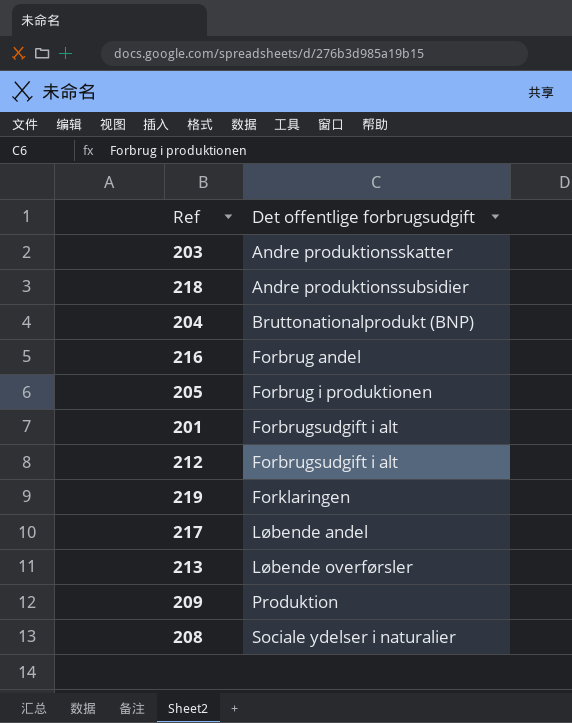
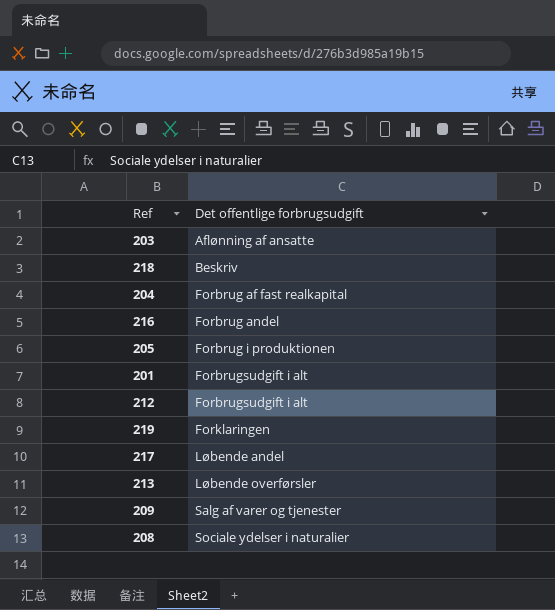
203 | Det offentlige forbrugsudgift: Andre produktionsskatter -> Aflønning af ansatte
218 | Det offentlige forbrugsudgift: Andre produktionssubsidier -> Beskriv
204 | Det offentlige forbrugsudgift: Bruttonationalprodukt (BNP) -> Forbrug af fast realkapital
209 | Det offentlige forbrugsudgift: Produktion -> Salg af varer og tjenester

